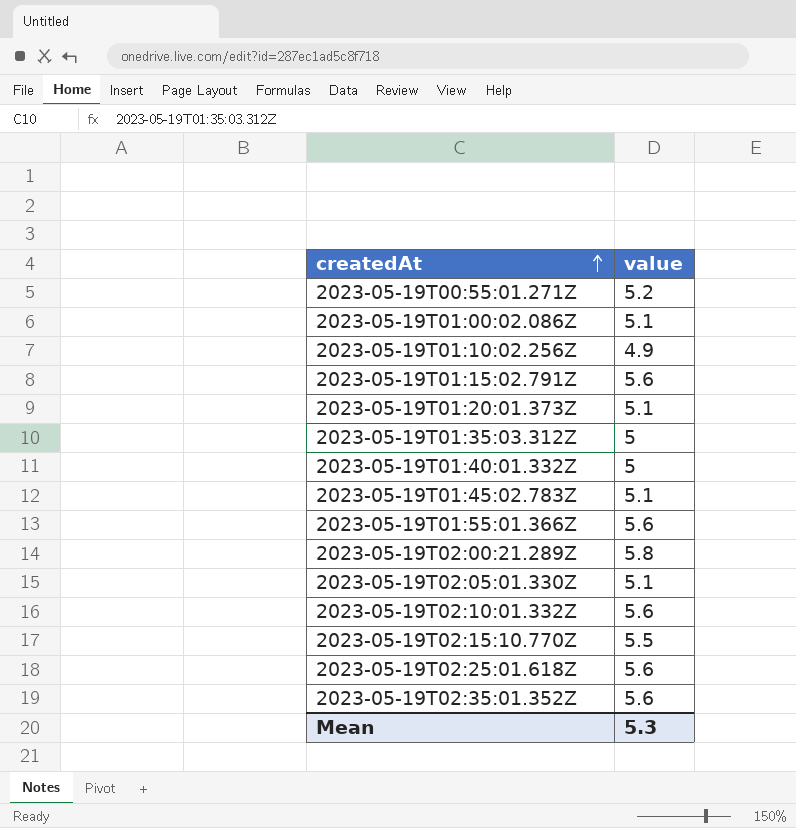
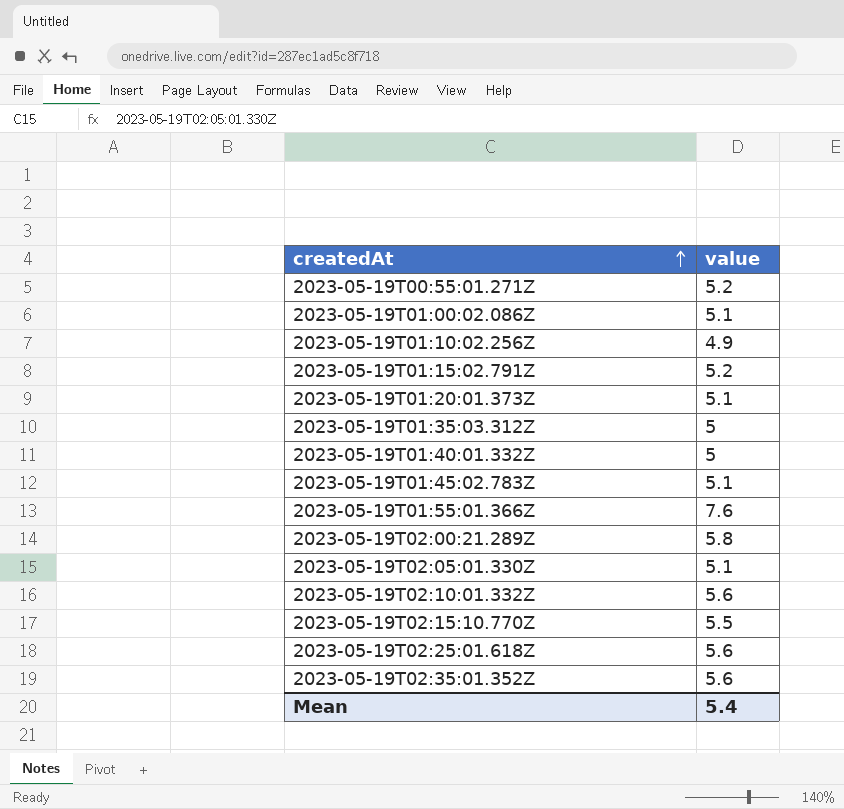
2023-05-19T01:15:02.791Z | value: 5.6 -> 5.2
2023-05-19T01:55:01.366Z | value: 5.6 -> 7.6
Mean | value: 5.3 -> 5.4

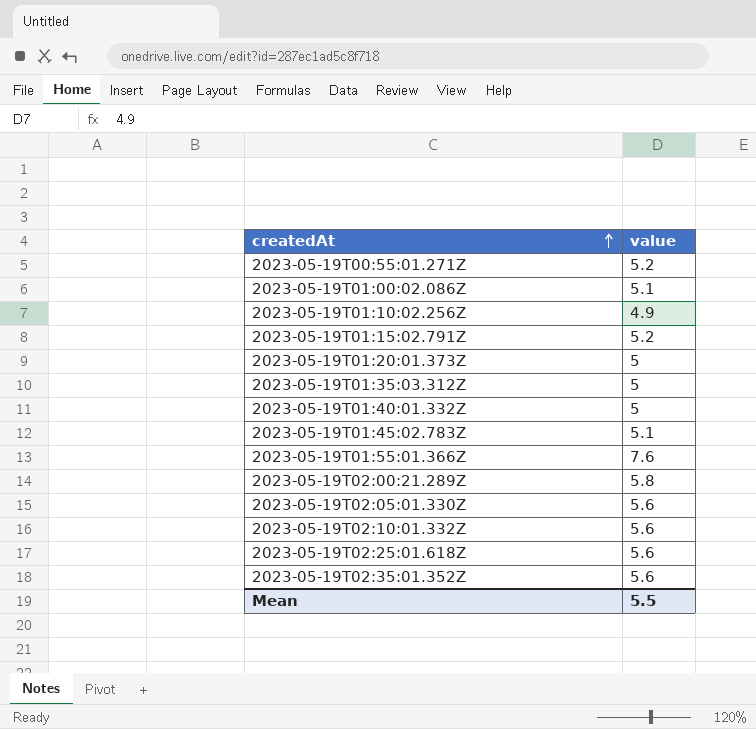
row 2023-05-19T02:15:10.770Z: 5.5 -> none
2023-05-19T01:20:01.373Z | value: 5.1 -> 5
2023-05-19T02:05:01.330Z | value: 5.1 -> 5.6
Mean | value: 5.4 -> 5.5

